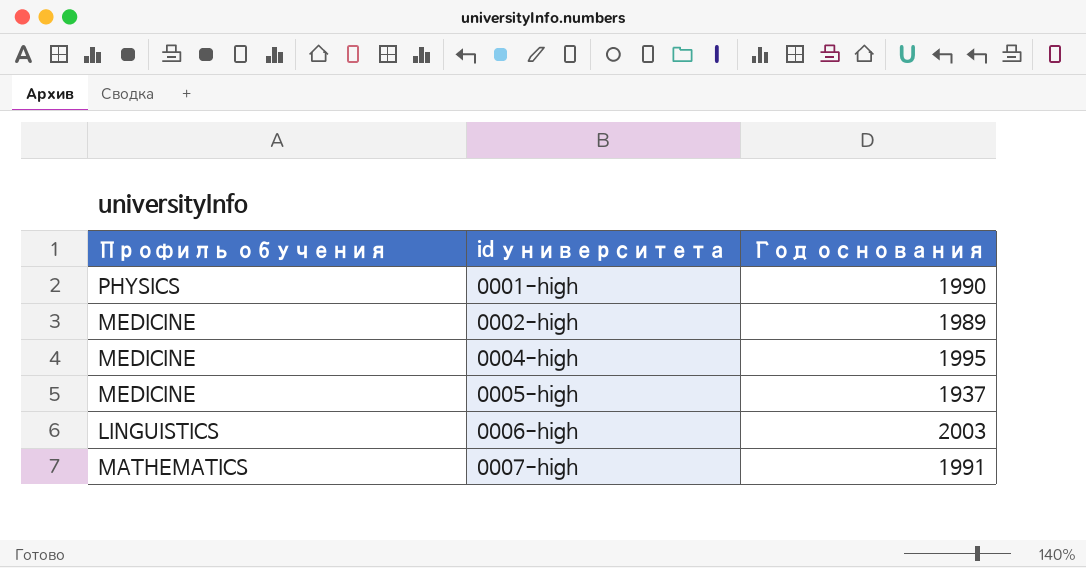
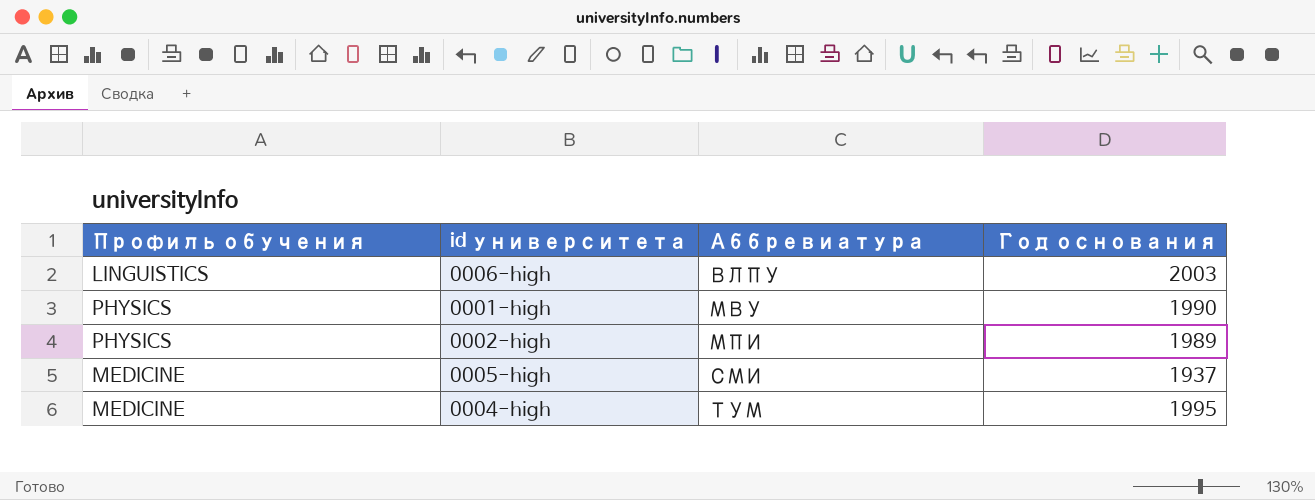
row order: id университета ascending -> Аббревиатура ascending
column Аббревиатура | position: none -> 3
row 0007-high: MATHEMATICS | 1991 -> none
0002-high | Профиль обучения: MEDICINE -> PHYSICS

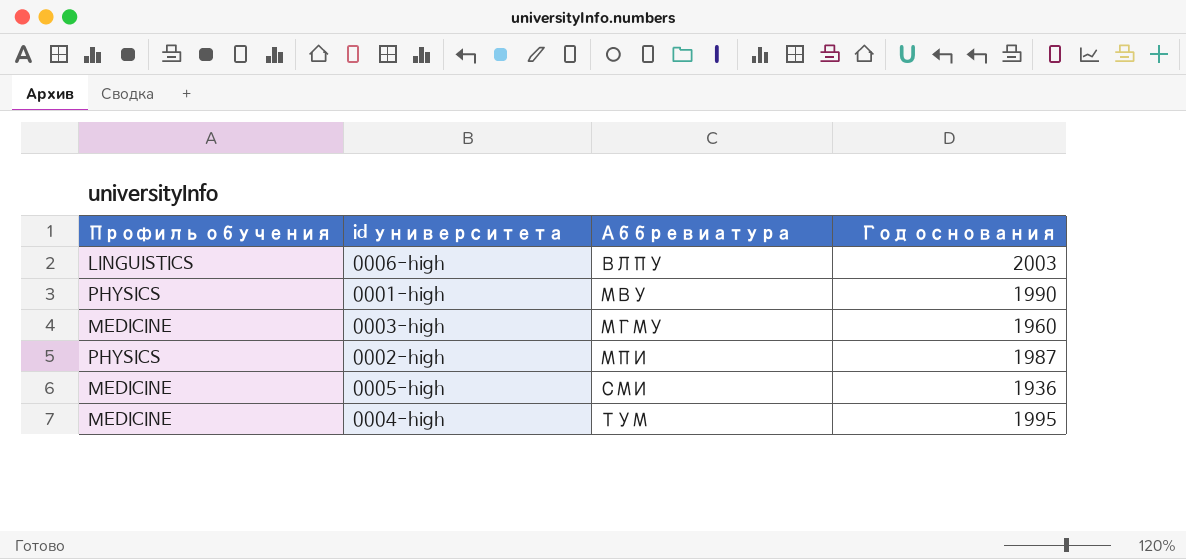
row 0003-high: none -> MEDICINE | МГМУ | 1960
0002-high | Год основания: 1989 -> 1987
0005-high | Год основания: 1937 -> 1936

